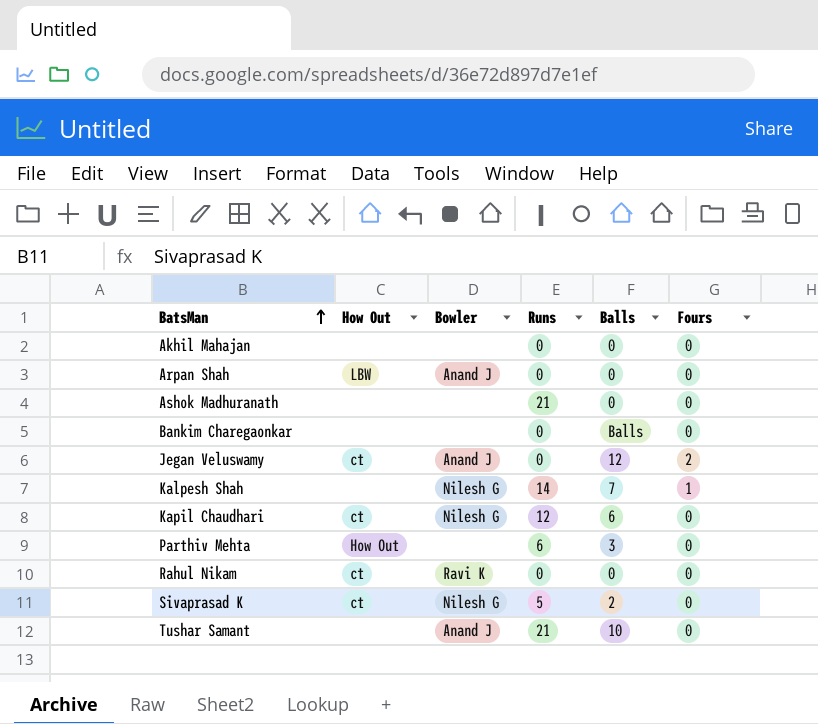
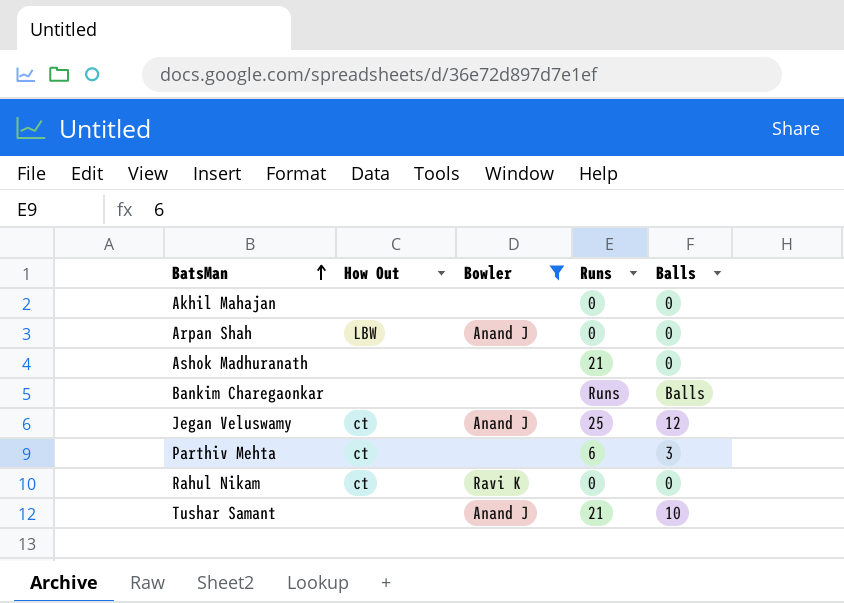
filter: none -> Bowler != Nilesh G
column Fours | position: 6 -> none
Bankim Charegaonkar | Runs: 0 -> Runs
Jegan Veluswamy | Runs: 0 -> 25
Parthiv Mehta | How Out: How Out -> ct

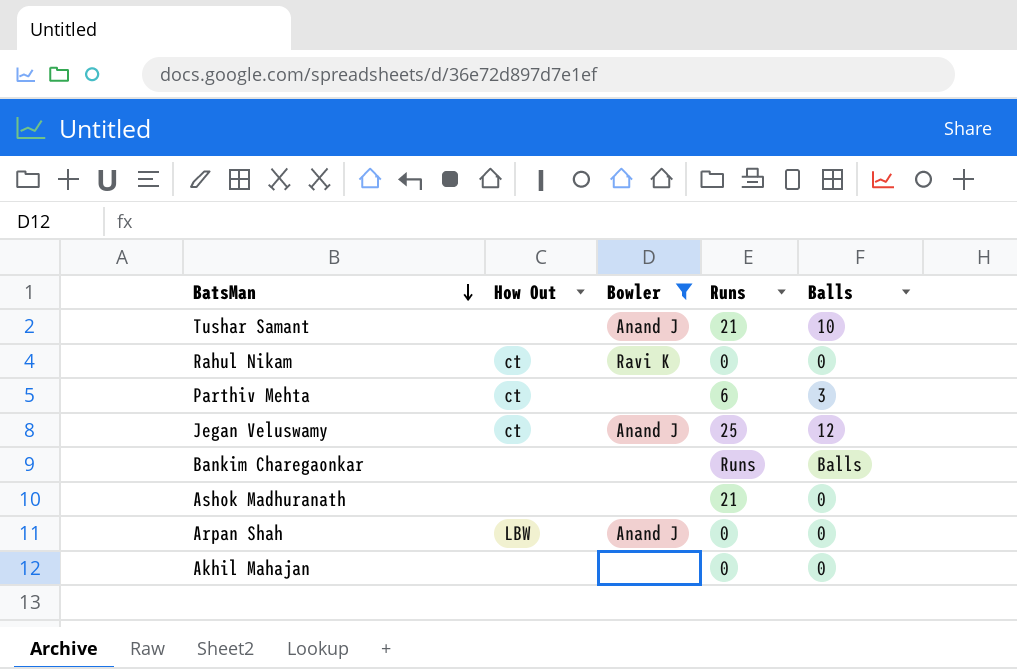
row order: BatsMan ascending -> BatsMan descending

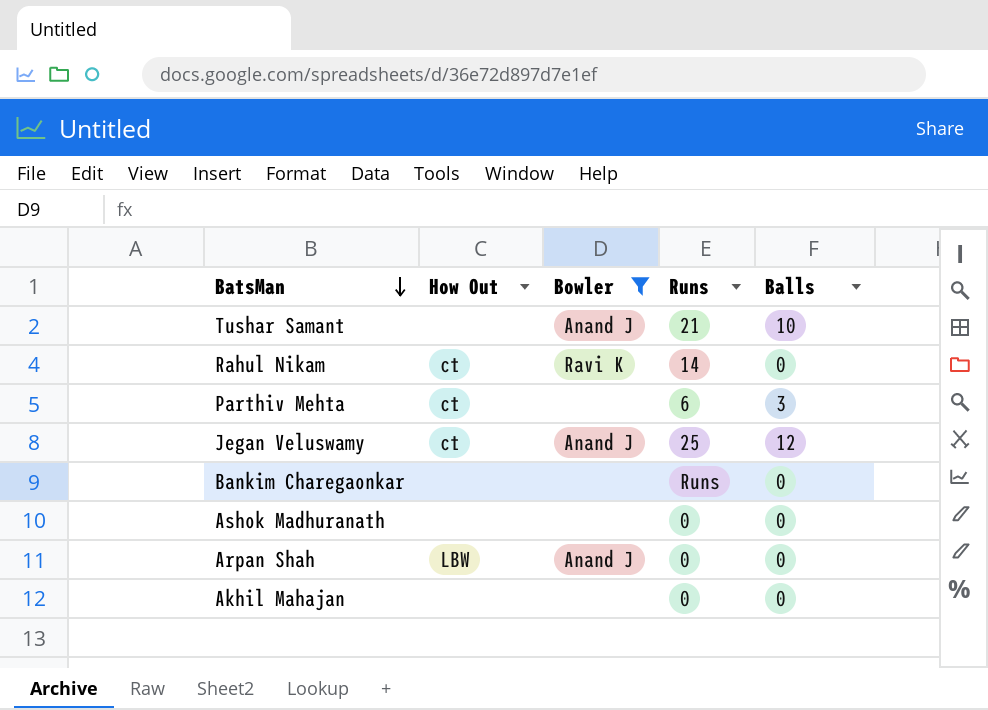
Rahul Nikam | Runs: 0 -> 14
Bankim Charegaonkar | Balls: Balls -> 0
Ashok Madhuranath | Runs: 21 -> 0

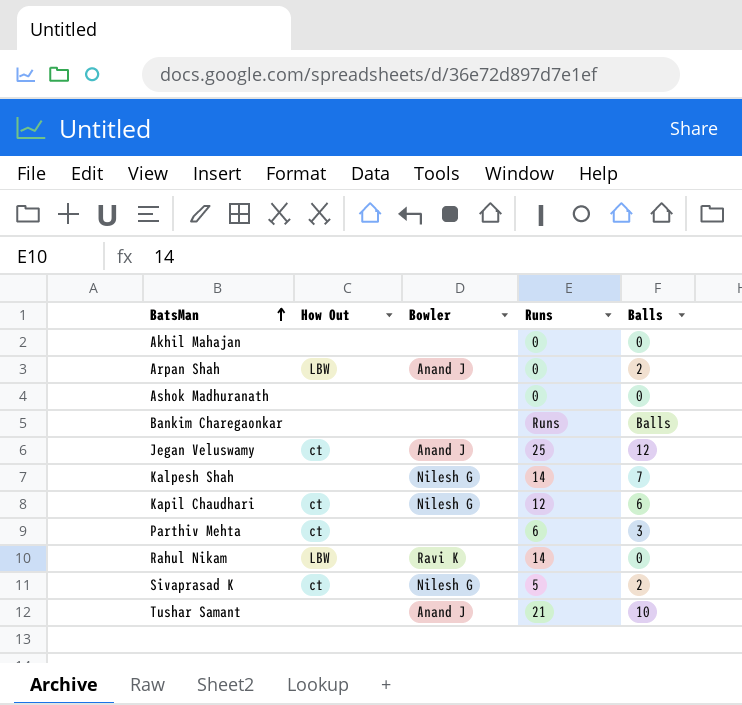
filter: Bowler != Nilesh G -> none
row order: BatsMan descending -> BatsMan ascending
Arpan Shah | Balls: 0 -> 2
Bankim Charegaonkar | Balls: 0 -> Balls
Rahul Nikam | How Out: ct -> LBW

